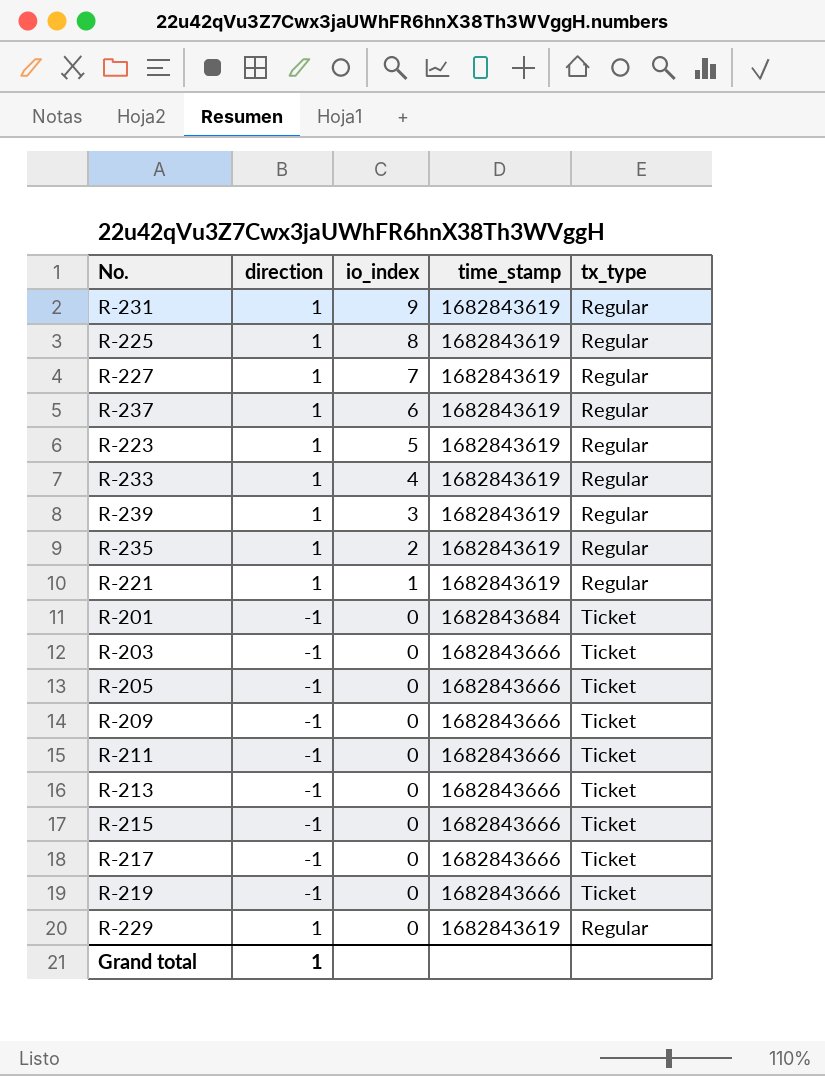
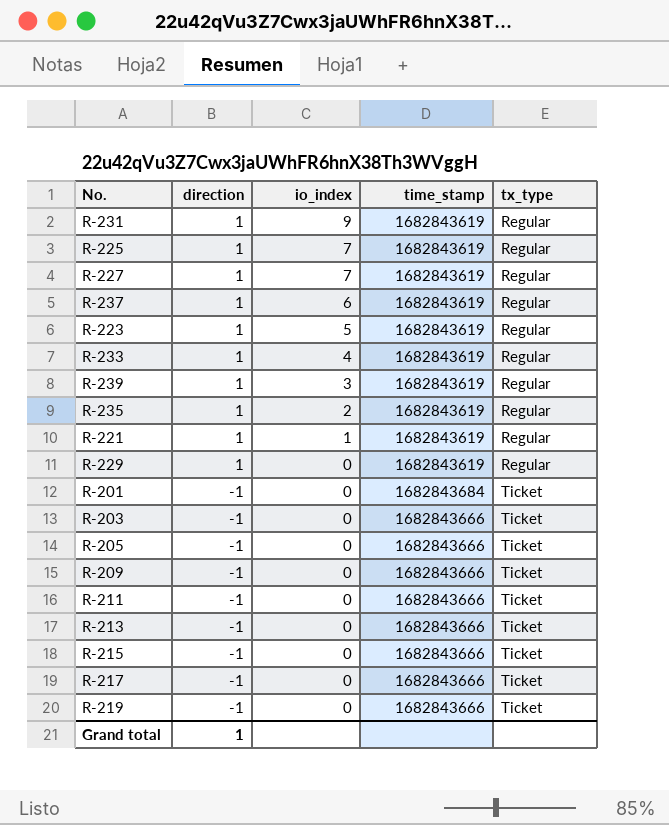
row order: io_index descending -> direction descending
R-225 | io_index: 8 -> 7

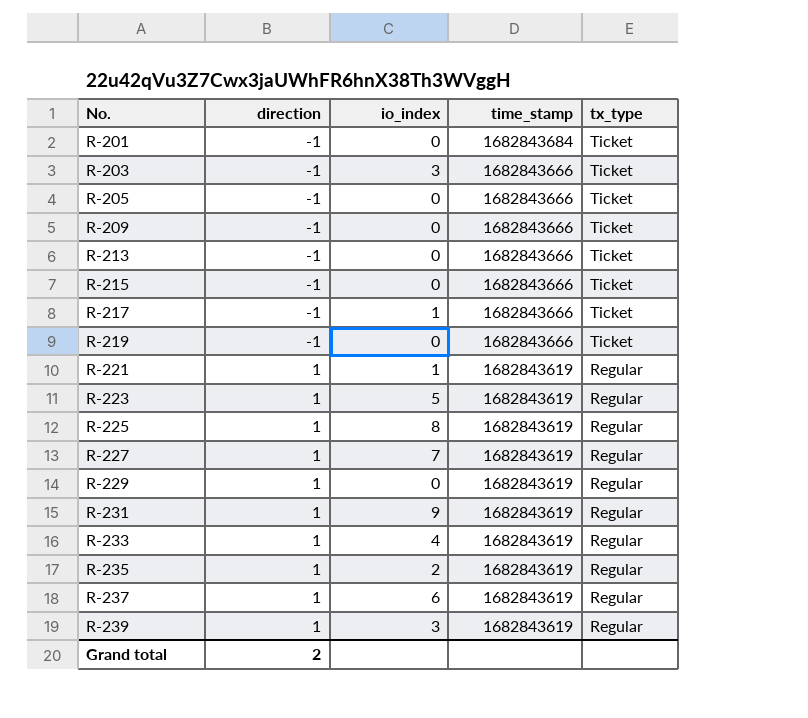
row order: direction descending -> No. ascending
row R-211: -1 | 0 | 1682843666 | Ticket -> none
R-203 | io_index: 0 -> 3
R-217 | io_index: 0 -> 1
R-225 | io_index: 7 -> 8
Grand total | direction: 1 -> 2

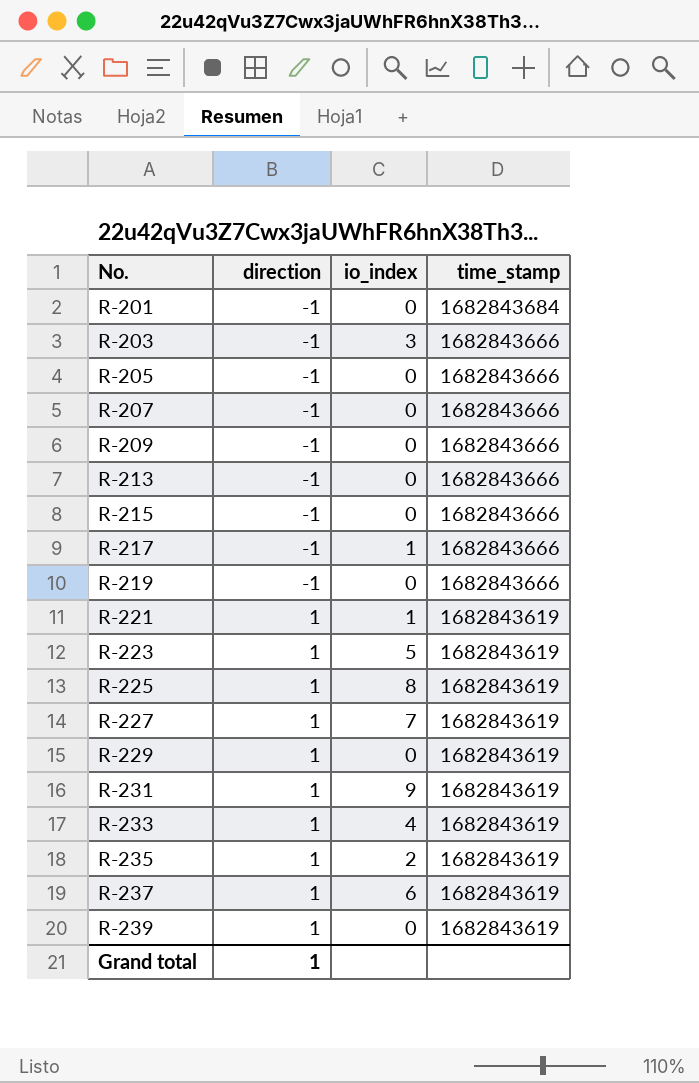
column tx_type | position: 5 -> none
row R-207: none -> -1 | 0 | 1682843666
R-239 | io_index: 3 -> 0
Grand total | direction: 2 -> 1

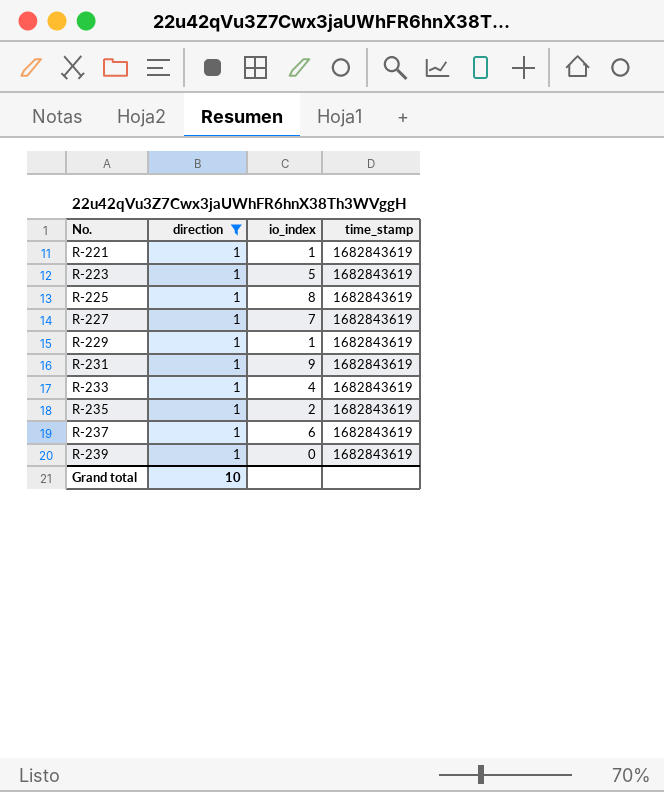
filter: none -> direction = 1
R-229 | io_index: 0 -> 1
Grand total | direction: 1 -> 10

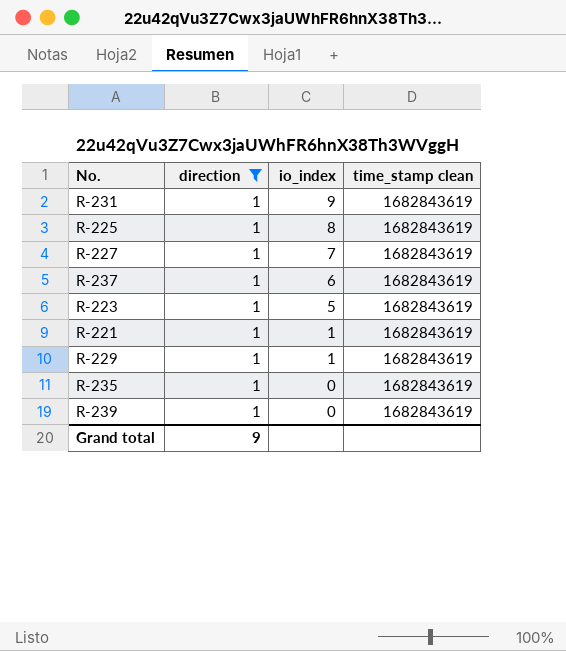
row order: No. ascending -> io_index descending
column name: time_stamp -> time_stamp clean
row R-233: 1 | 4 | 1682843619 -> none
R-235 | io_index: 2 -> 0
Grand total | direction: 10 -> 9

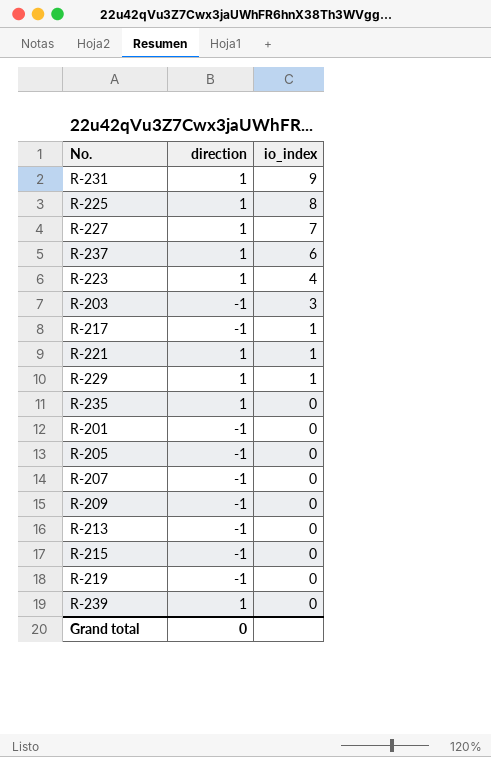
filter: direction = 1 -> none
column time_stamp clean | position: 4 -> none
R-223 | io_index: 5 -> 4
Grand total | direction: 9 -> 0

